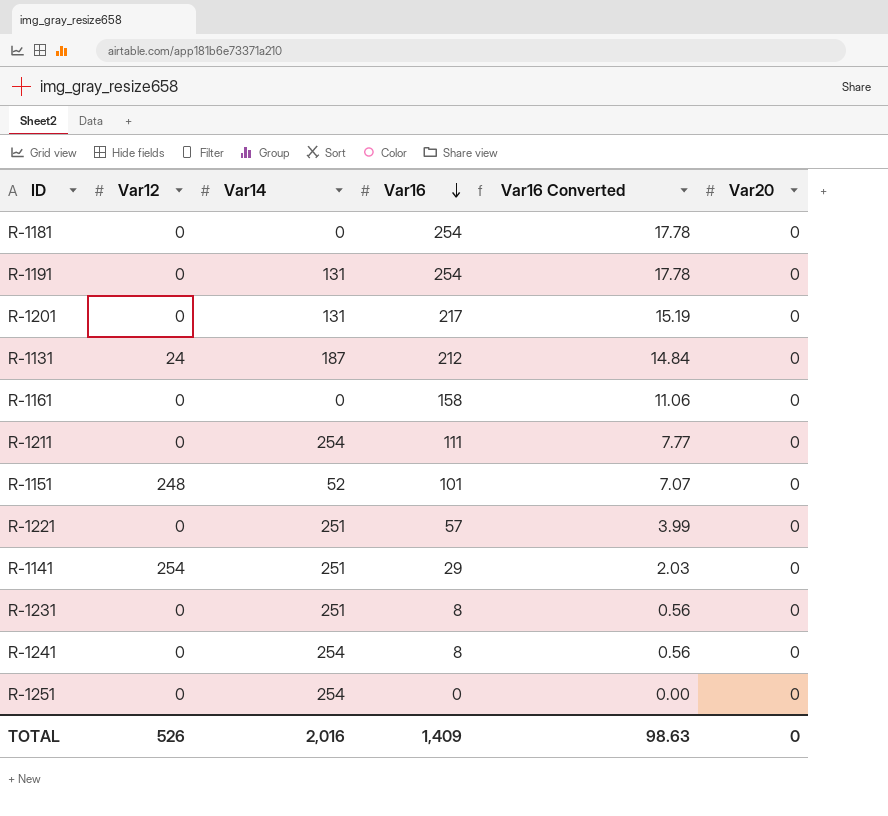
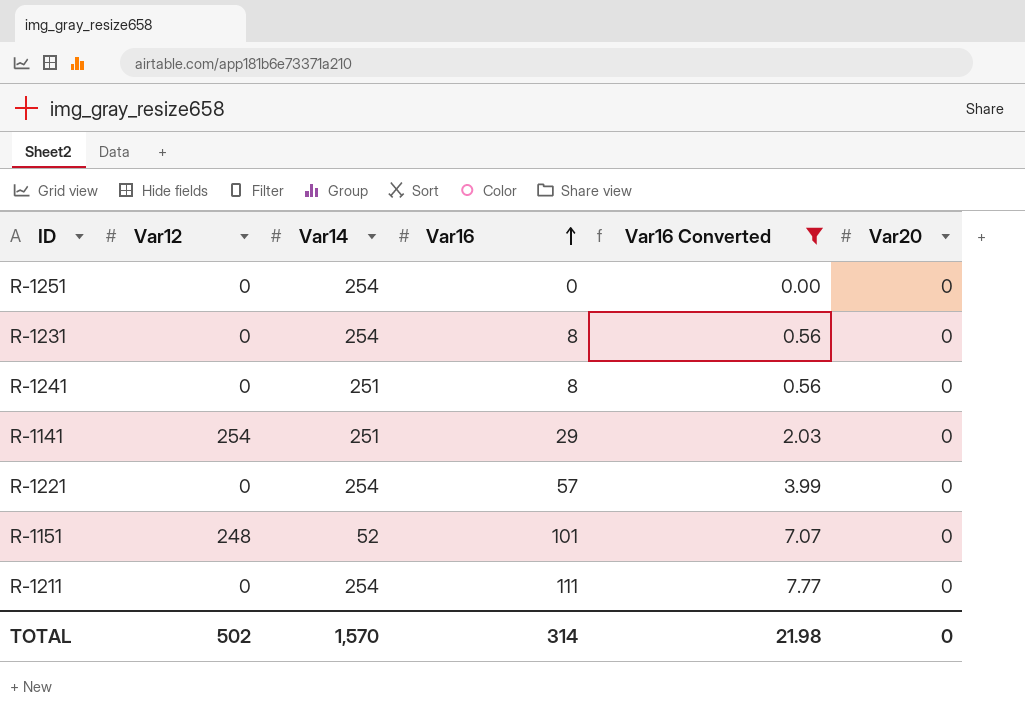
filter: none -> Var16 Converted <= 7.77
row order: Var16 descending -> Var16 ascending
R-1231 | Var14: 251 -> 254
R-1241 | Var14: 254 -> 251
R-1221 | Var14: 251 -> 254
TOTAL | Var12: 526 -> 502
TOTAL | Var14: 2,016 -> 1,570
TOTAL | Var16: 1,409 -> 314
TOTAL | Var16 Converted: 98.63 -> 21.98

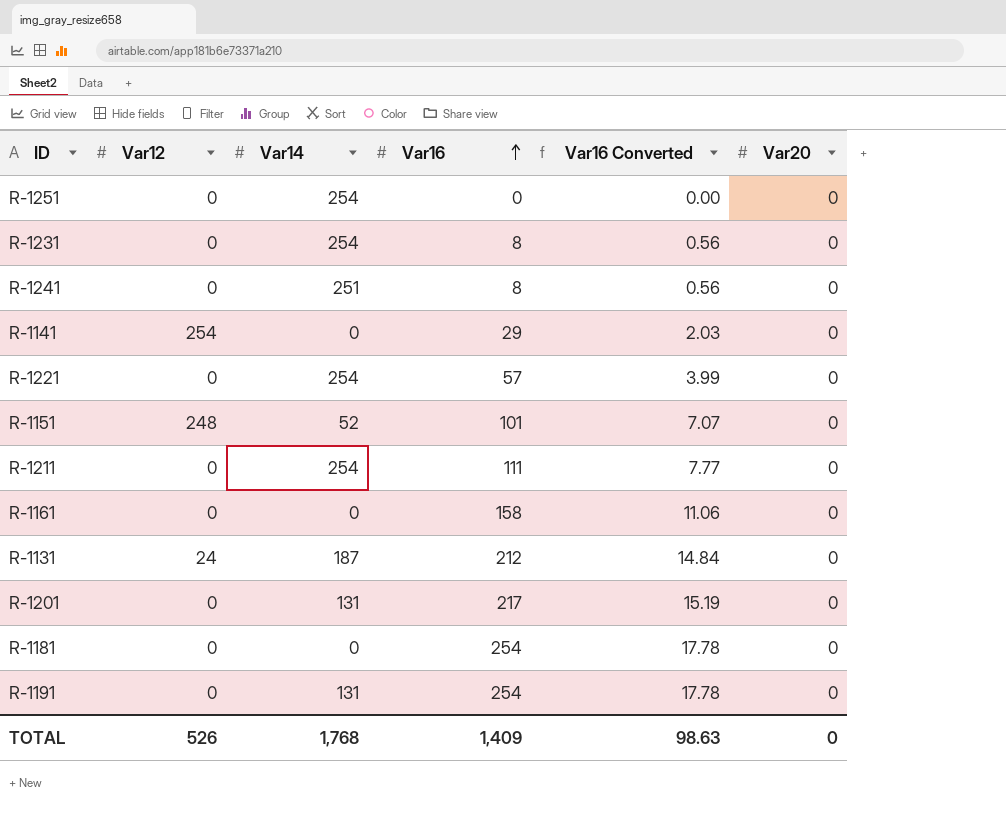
filter: Var16 Converted <= 7.77 -> none
R-1141 | Var14: 251 -> 0
TOTAL | Var12: 502 -> 526
TOTAL | Var14: 1,570 -> 1,768
TOTAL | Var16: 314 -> 1,409
TOTAL | Var16 Converted: 21.98 -> 98.63

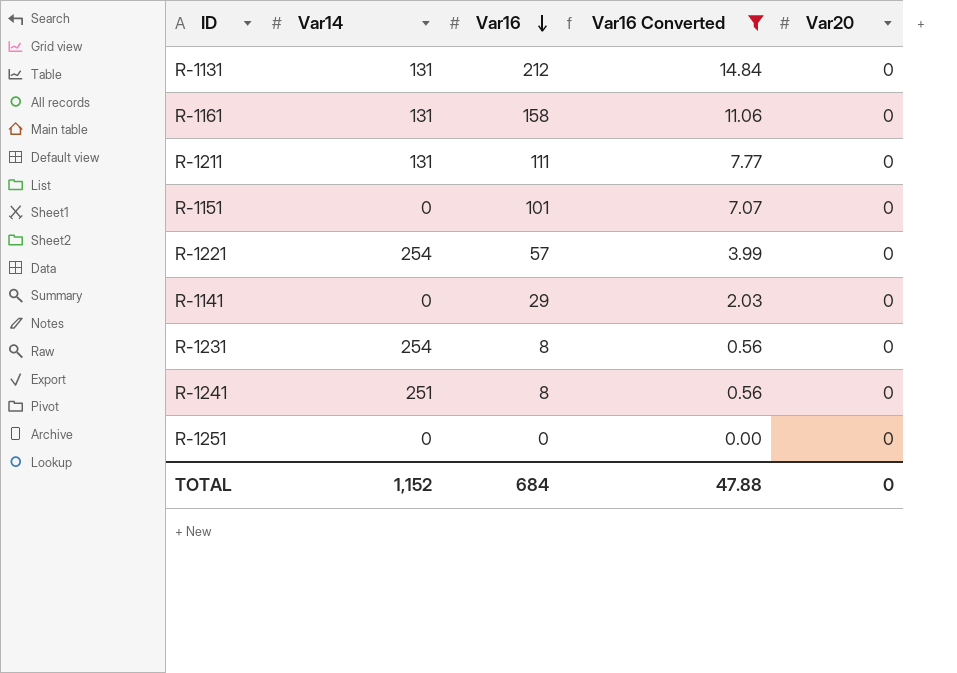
filter: none -> Var16 Converted <= 14.84
row order: Var16 ascending -> Var16 descending
column Var12 | position: 2 -> none
R-1131 | Var14: 187 -> 131
R-1161 | Var14: 0 -> 131
R-1211 | Var14: 254 -> 131
R-1151 | Var14: 52 -> 0
R-1251 | Var14: 254 -> 0
TOTAL | Var14: 1,768 -> 1,152
TOTAL | Var16: 1,409 -> 684
TOTAL | Var16 Converted: 98.63 -> 47.88

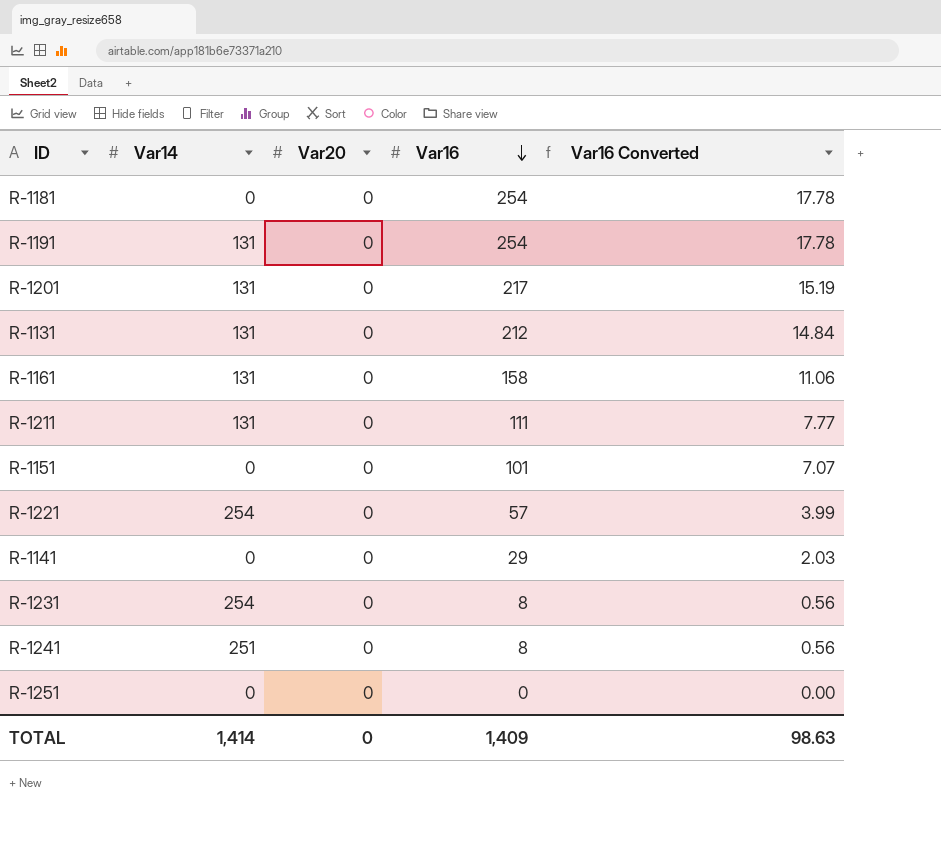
filter: Var16 Converted <= 14.84 -> none
column Var20 | position: 5 -> 3
TOTAL | Var14: 1,152 -> 1,414
TOTAL | Var16: 684 -> 1,409
TOTAL | Var16 Converted: 47.88 -> 98.63

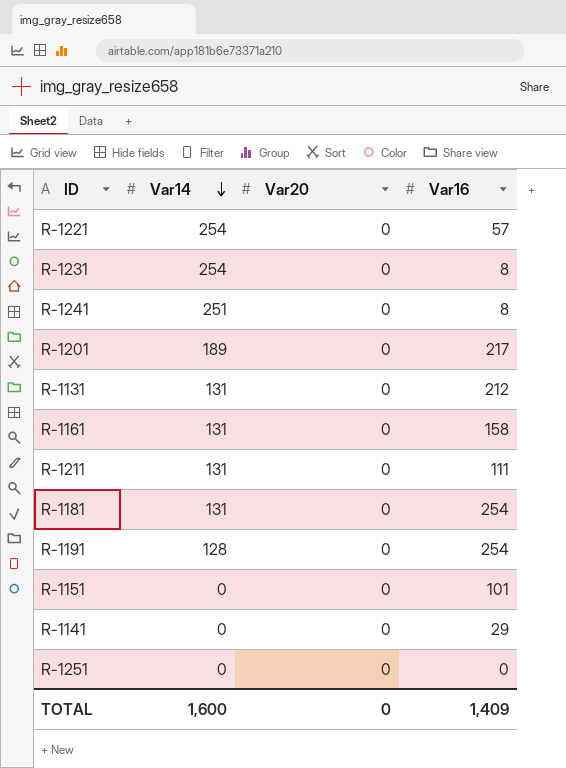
row order: Var16 descending -> Var14 descending
column Var16 Converted | formula: [Var16] * 0.07 -> none
R-1201 | Var14: 131 -> 189
R-1181 | Var14: 0 -> 131
R-1191 | Var14: 131 -> 128
TOTAL | Var14: 1,414 -> 1,600

